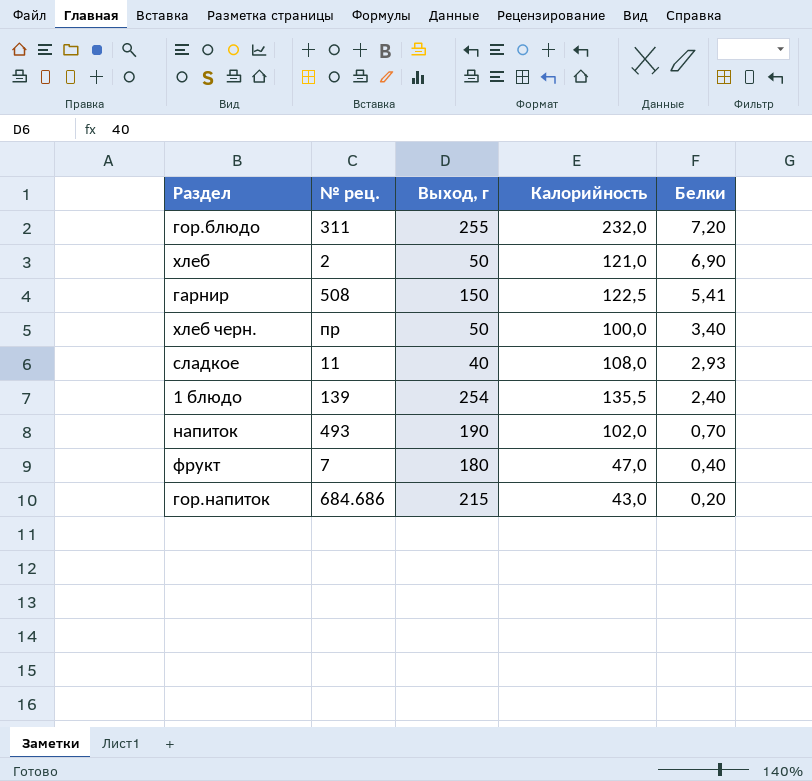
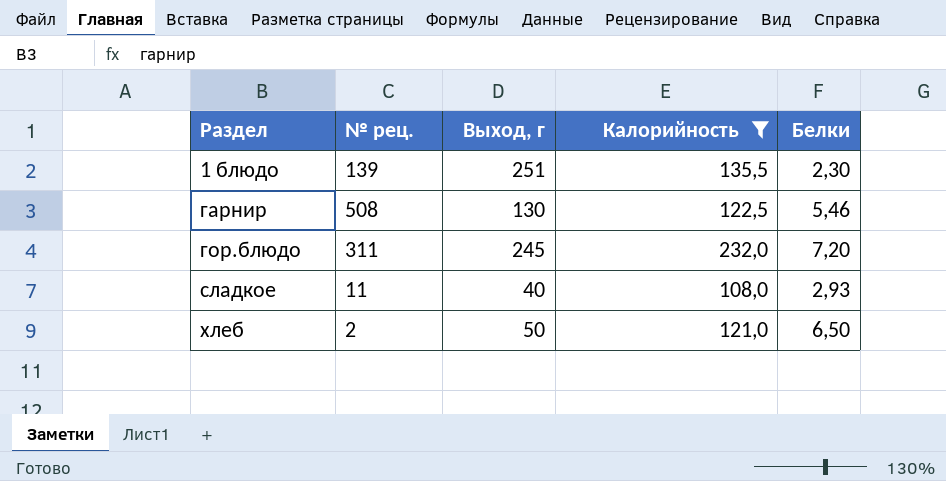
filter: none -> Калорийность >= 108,0
row order: Белки descending -> Раздел ascending
1 блюдо | Выход, г: 254 -> 251
1 блюдо | Белки: 2,40 -> 2,30
гарнир | Выход, г: 150 -> 130
гарнир | Белки: 5,41 -> 5,46
гор.блюдо | Выход, г: 255 -> 245
хлеб | Белки: 6,90 -> 6,50

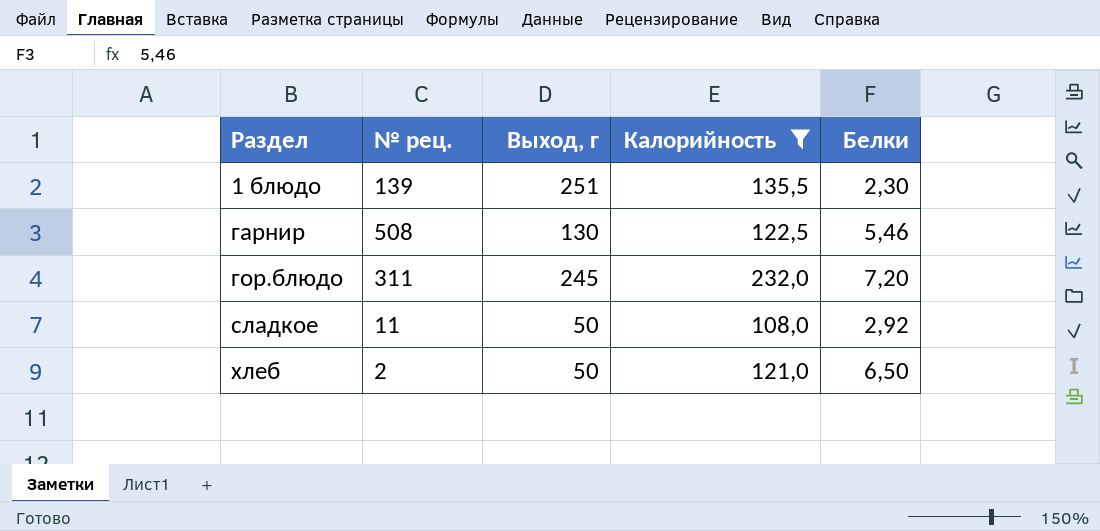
сладкое | Выход, г: 40 -> 50
сладкое | Белки: 2,93 -> 2,92

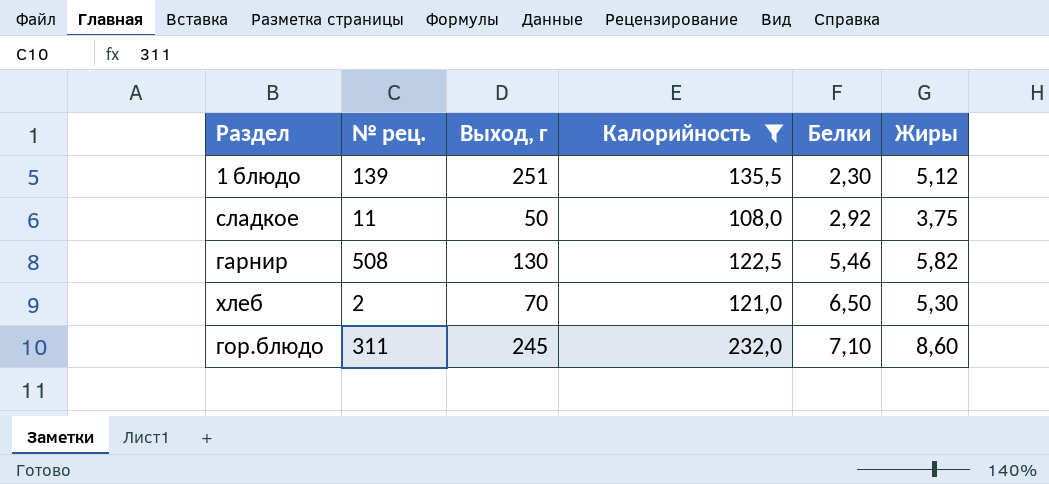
row order: Раздел ascending -> Белки ascending
column Жиры | position: none -> 6
хлеб | Выход, г: 50 -> 70
гор.блюдо | Белки: 7,20 -> 7,10

